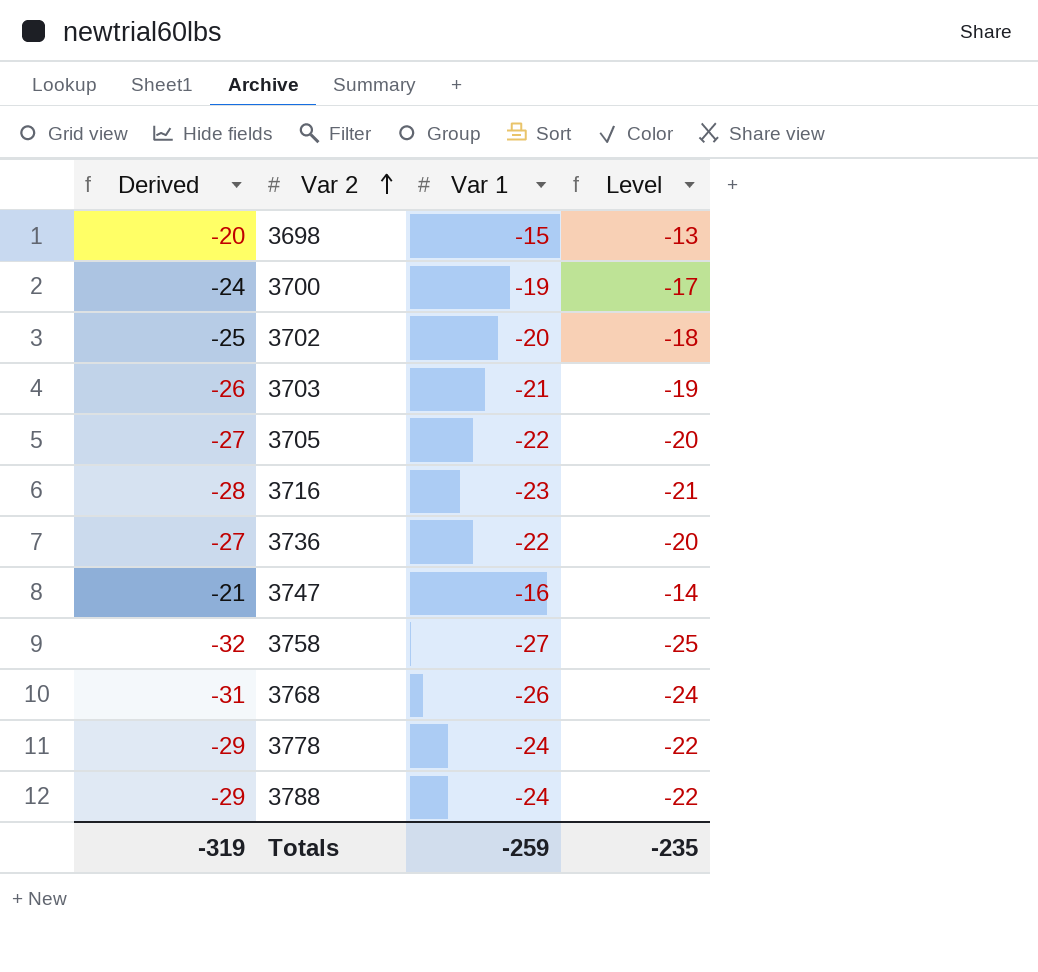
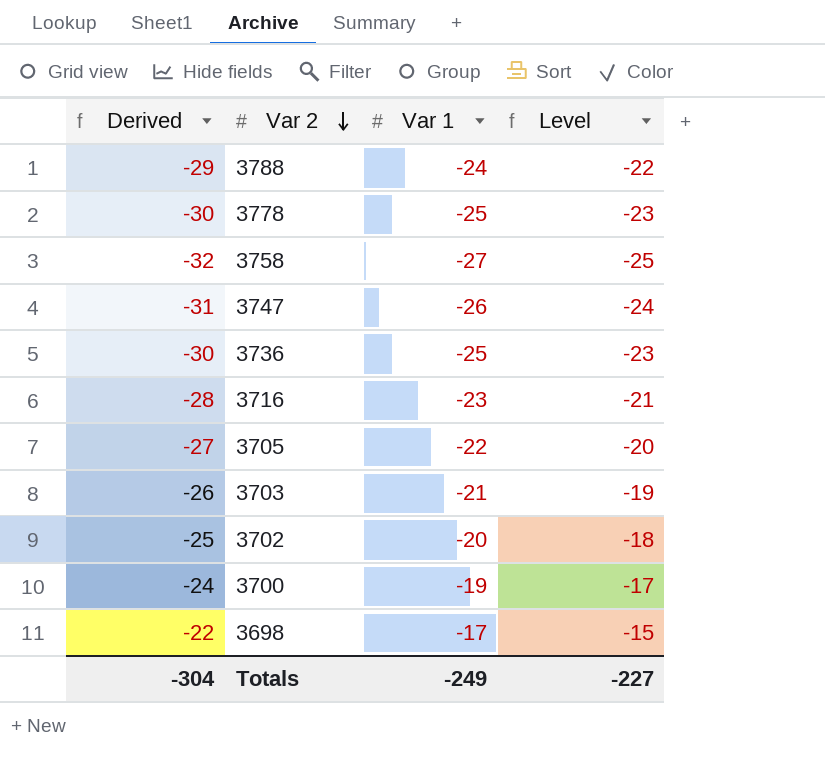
row order: Var 2 ascending -> Var 2 descending
row 3768: -31 | -26 | -24 -> none
3778 | Derived: -29 -> -30
3778 | Var 1: -24 -> -25
3778 | Level: -22 -> -23
3747 | Derived: -21 -> -31
3747 | Var 1: -16 -> -26
3747 | Level: -14 -> -24
3736 | Derived: -27 -> -30
3736 | Var 1: -22 -> -25
3736 | Level: -20 -> -23
3698 | Derived: -20 -> -22
3698 | Var 1: -15 -> -17
3698 | Level: -13 -> -15
Totals | Derived: -319 -> -304
Totals | Var 1: -259 -> -249
Totals | Level: -235 -> -227

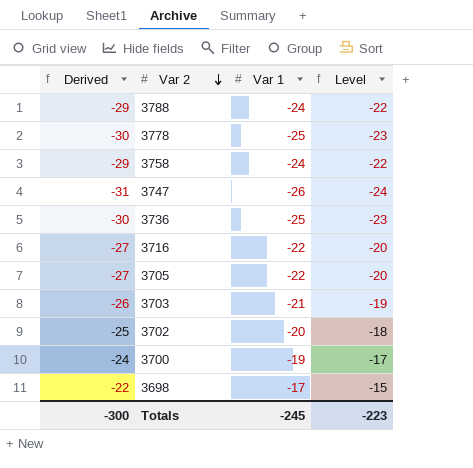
3758 | Derived: -32 -> -29
3758 | Var 1: -27 -> -24
3758 | Level: -25 -> -22
3716 | Derived: -28 -> -27
3716 | Var 1: -23 -> -22
3716 | Level: -21 -> -20
Totals | Derived: -304 -> -300
Totals | Var 1: -249 -> -245
Totals | Level: -227 -> -223

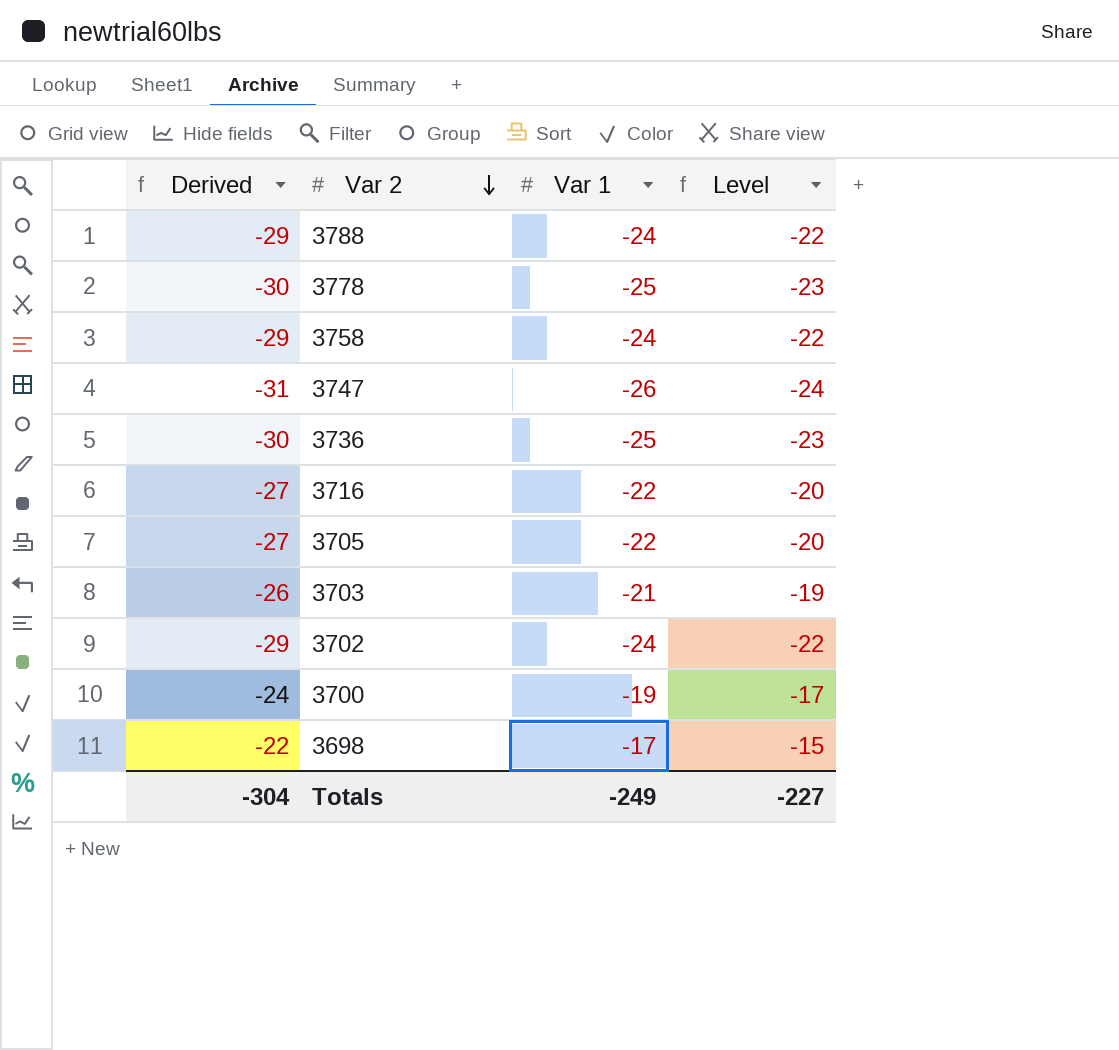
3702 | Derived: -25 -> -29
3702 | Var 1: -20 -> -24
3702 | Level: -18 -> -22
Totals | Derived: -300 -> -304
Totals | Var 1: -245 -> -249
Totals | Level: -223 -> -227

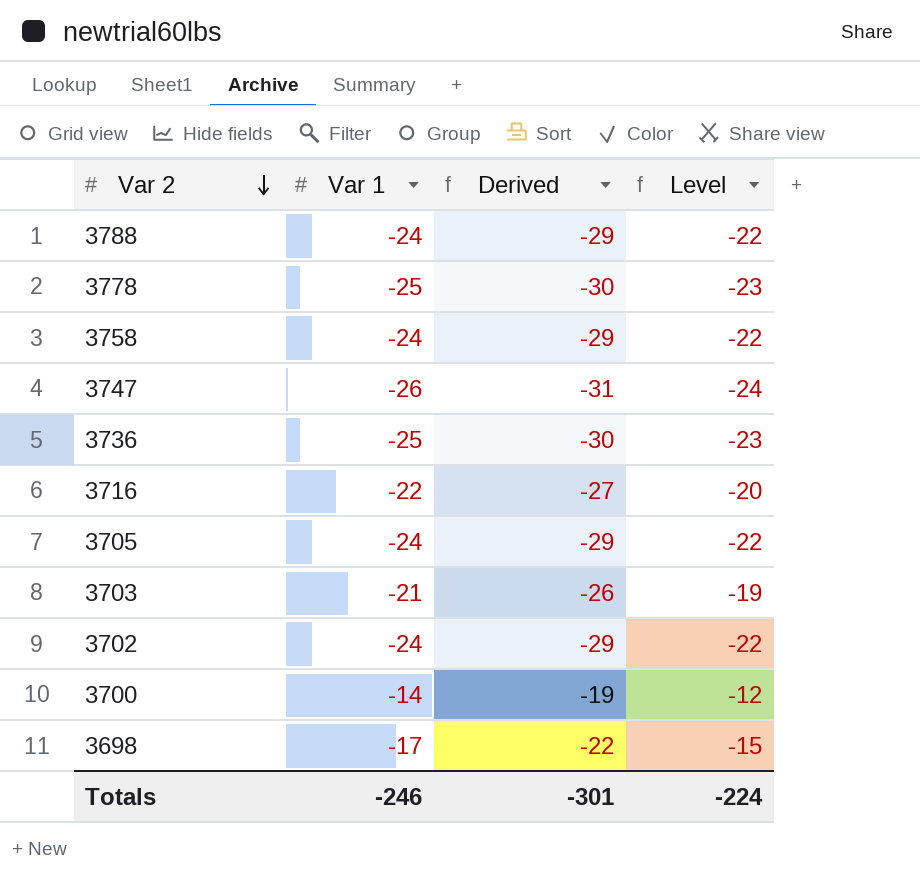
column Derived | position: 1 -> 3
3705 | Var 1: -22 -> -24
3705 | Derived: -27 -> -29
3705 | Level: -20 -> -22
3700 | Var 1: -19 -> -14
3700 | Derived: -24 -> -19
3700 | Level: -17 -> -12
Totals | Var 1: -249 -> -246
Totals | Derived: -304 -> -301
Totals | Level: -227 -> -224

